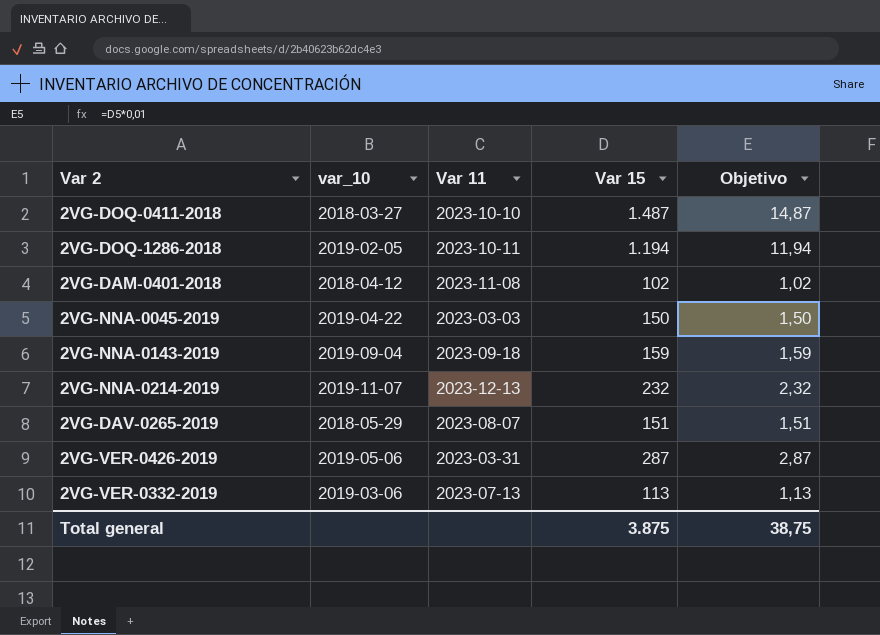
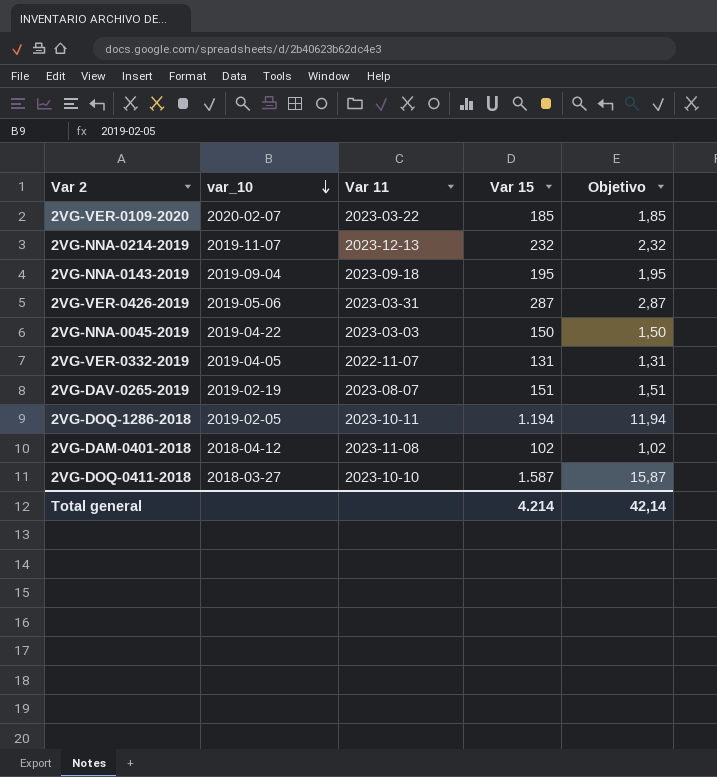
row order: none -> var_10 descending
row 2VG-VER-0109-2020: none -> 2020-02-07 | 2023-03-22 | 185 | 1,85
2VG-NNA-0143-2019 | Var 15: 159 -> 195
2VG-NNA-0143-2019 | Objetivo: 1,59 -> 1,95
2VG-VER-0332-2019 | var_10: 2019-03-06 -> 2019-04-05
2VG-VER-0332-2019 | Var 11: 2023-07-13 -> 2022-11-07
2VG-VER-0332-2019 | Var 15: 113 -> 131
2VG-VER-0332-2019 | Objetivo: 1,13 -> 1,31
2VG-DAV-0265-2019 | var_10: 2018-05-29 -> 2019-02-19
2VG-DOQ-0411-2018 | Var 15: 1.487 -> 1.587
2VG-DOQ-0411-2018 | Objetivo: 14,87 -> 15,87
Total general | Var 15: 3.875 -> 4.214
Total general | Objetivo: 38,75 -> 42,14

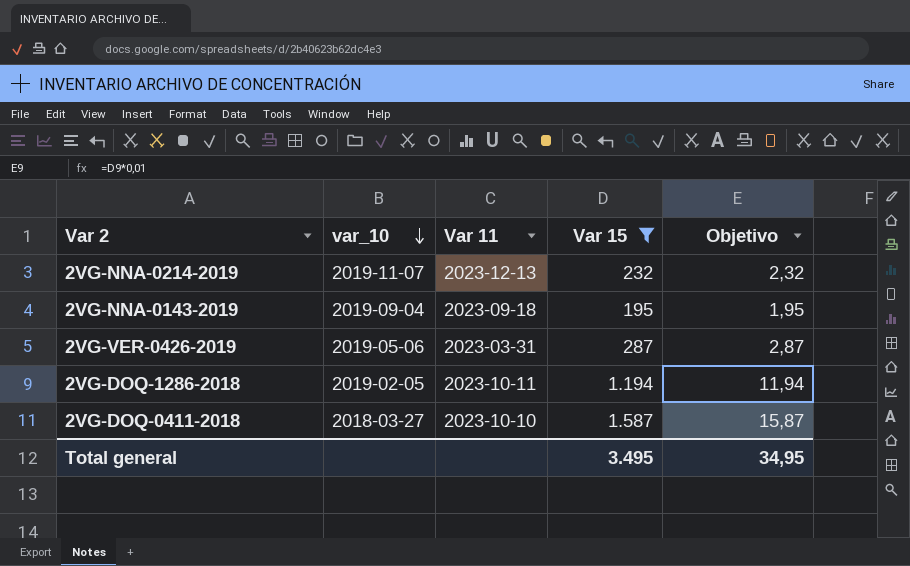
filter: none -> Var 15 >= 195
Total general | Var 15: 4.214 -> 3.495
Total general | Objetivo: 42,14 -> 34,95

